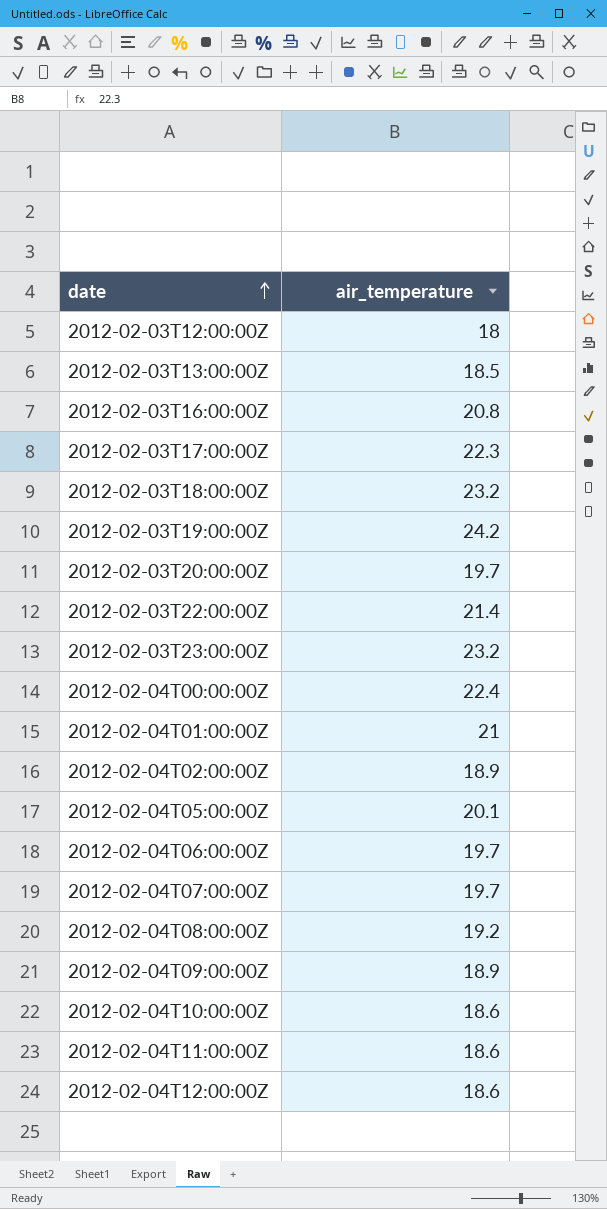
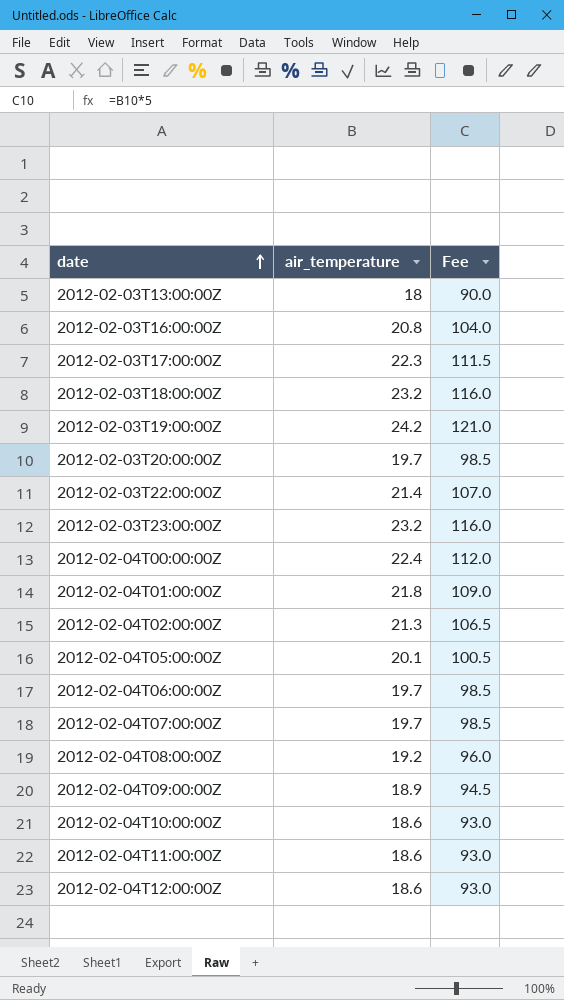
column Fee | formula: none -> [air_temperature] * 5
row 2012-02-03T12:00:00Z: 18 -> none
2012-02-03T13:00:00Z | air_temperature: 18.5 -> 18
2012-02-04T01:00:00Z | air_temperature: 21 -> 21.8
2012-02-04T02:00:00Z | air_temperature: 18.9 -> 21.3

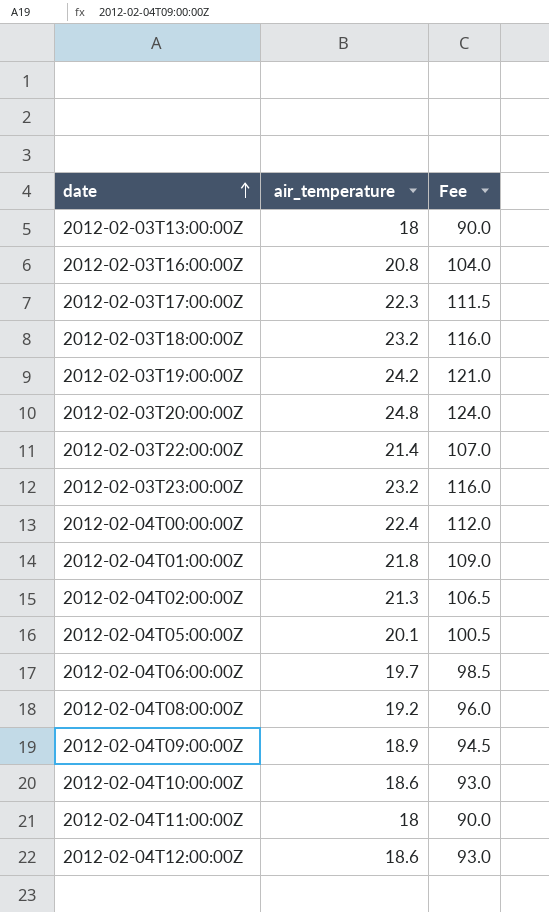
row 2012-02-04T07:00:00Z: 19.7 | 98.5 -> none
2012-02-03T20:00:00Z | air_temperature: 19.7 -> 24.8
2012-02-03T20:00:00Z | Fee: 98.5 -> 124.0
2012-02-04T11:00:00Z | air_temperature: 18.6 -> 18
2012-02-04T11:00:00Z | Fee: 93.0 -> 90.0

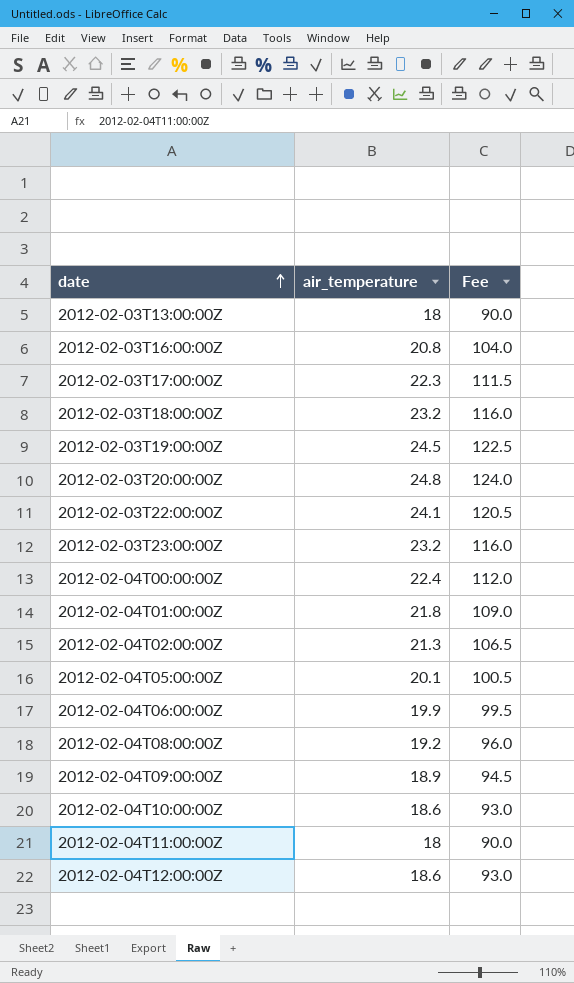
2012-02-03T19:00:00Z | air_temperature: 24.2 -> 24.5
2012-02-03T19:00:00Z | Fee: 121.0 -> 122.5
2012-02-03T22:00:00Z | air_temperature: 21.4 -> 24.1
2012-02-03T22:00:00Z | Fee: 107.0 -> 120.5
2012-02-04T06:00:00Z | air_temperature: 19.7 -> 19.9
2012-02-04T06:00:00Z | Fee: 98.5 -> 99.5

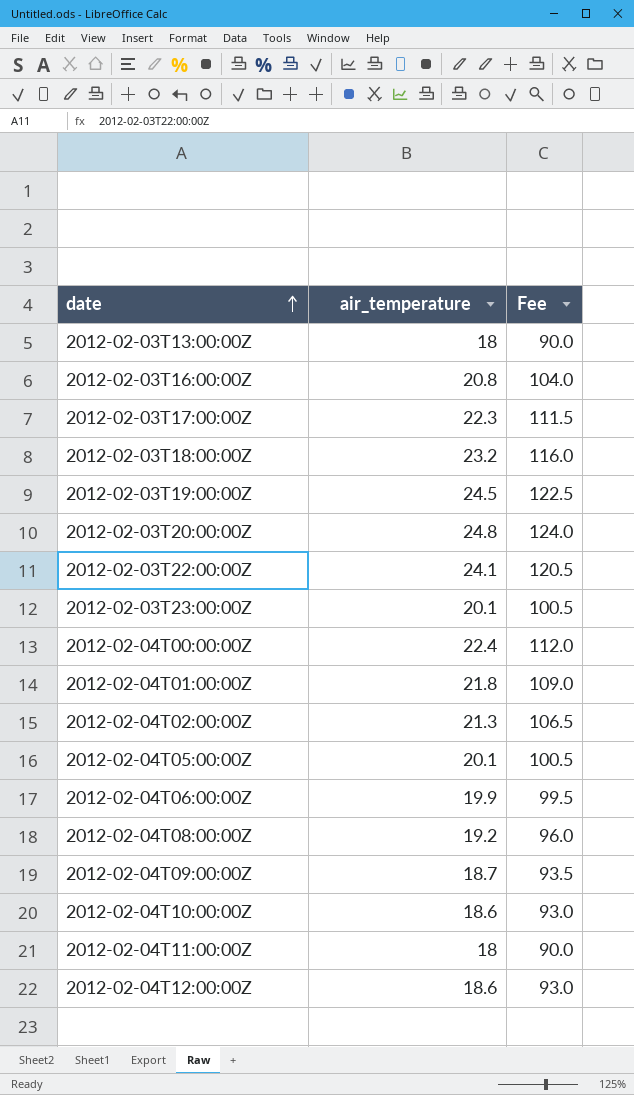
2012-02-03T23:00:00Z | air_temperature: 23.2 -> 20.1
2012-02-03T23:00:00Z | Fee: 116.0 -> 100.5
2012-02-04T09:00:00Z | air_temperature: 18.9 -> 18.7
2012-02-04T09:00:00Z | Fee: 94.5 -> 93.5

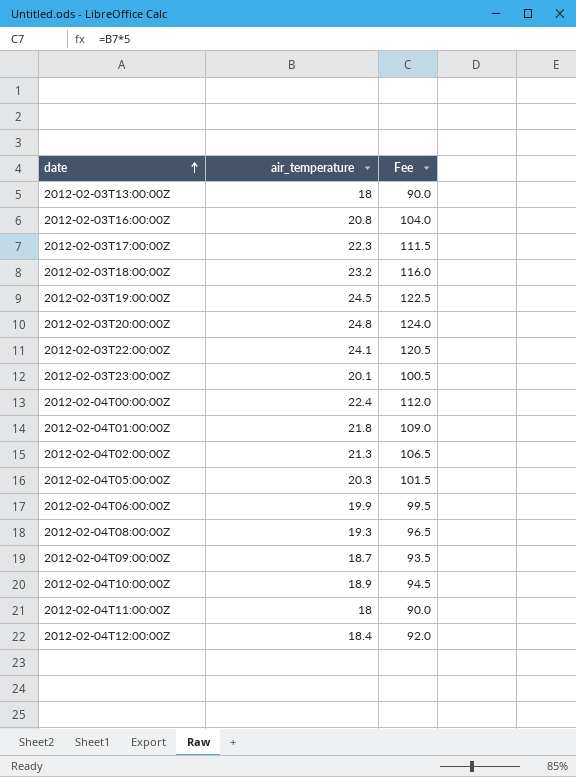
2012-02-04T05:00:00Z | air_temperature: 20.1 -> 20.3
2012-02-04T05:00:00Z | Fee: 100.5 -> 101.5
2012-02-04T08:00:00Z | air_temperature: 19.2 -> 19.3
2012-02-04T08:00:00Z | Fee: 96.0 -> 96.5
2012-02-04T10:00:00Z | air_temperature: 18.6 -> 18.9
2012-02-04T10:00:00Z | Fee: 93.0 -> 94.5
2012-02-04T12:00:00Z | air_temperature: 18.6 -> 18.4
2012-02-04T12:00:00Z | Fee: 93.0 -> 92.0

